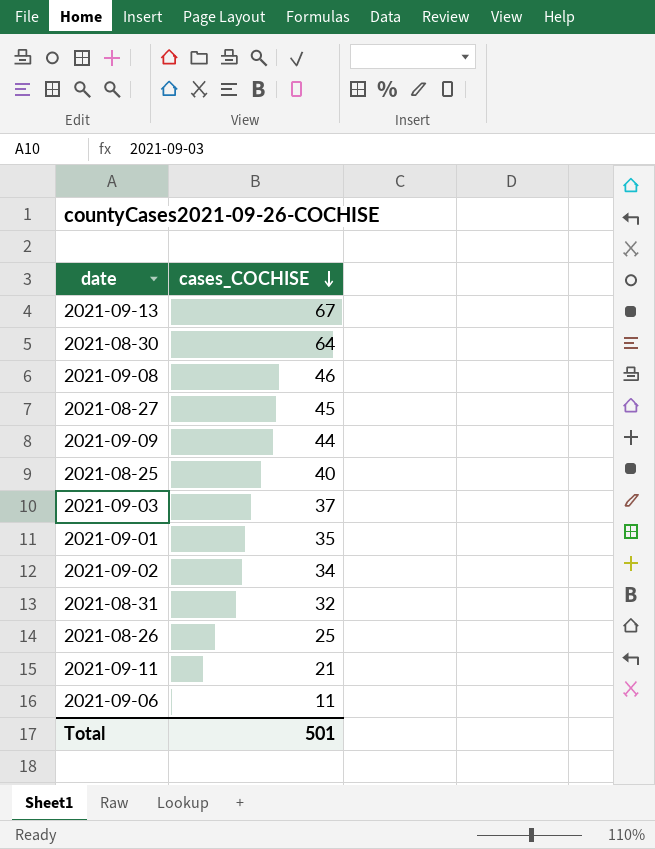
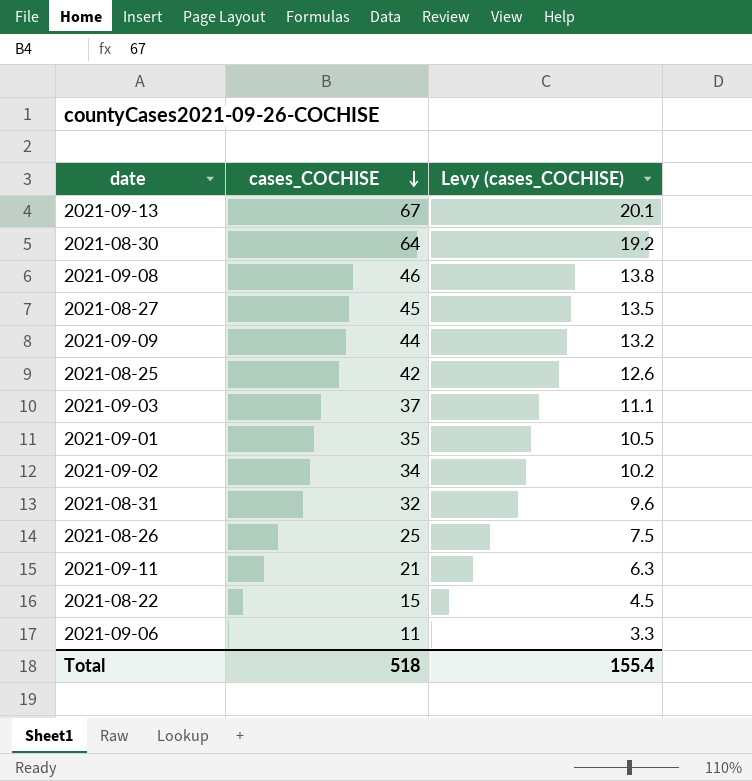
column Levy (cases_COCHISE) | formula: none -> [cases_COCHISE] * 0.3
2021-08-25 | cases_COCHISE: 40 -> 42
row 2021-08-22: none -> 15 | 4.5
Total | cases_COCHISE: 501 -> 518

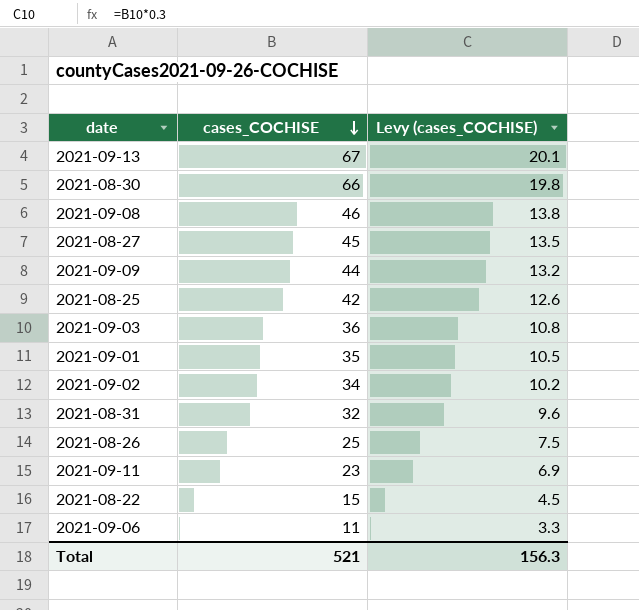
2021-08-30 | cases_COCHISE: 64 -> 66
2021-08-30 | Levy (cases_COCHISE): 19.2 -> 19.8
2021-09-03 | cases_COCHISE: 37 -> 36
2021-09-03 | Levy (cases_COCHISE): 11.1 -> 10.8
2021-09-11 | cases_COCHISE: 21 -> 23
2021-09-11 | Levy (cases_COCHISE): 6.3 -> 6.9
Total | cases_COCHISE: 518 -> 521
Total | Levy (cases_COCHISE): 155.4 -> 156.3

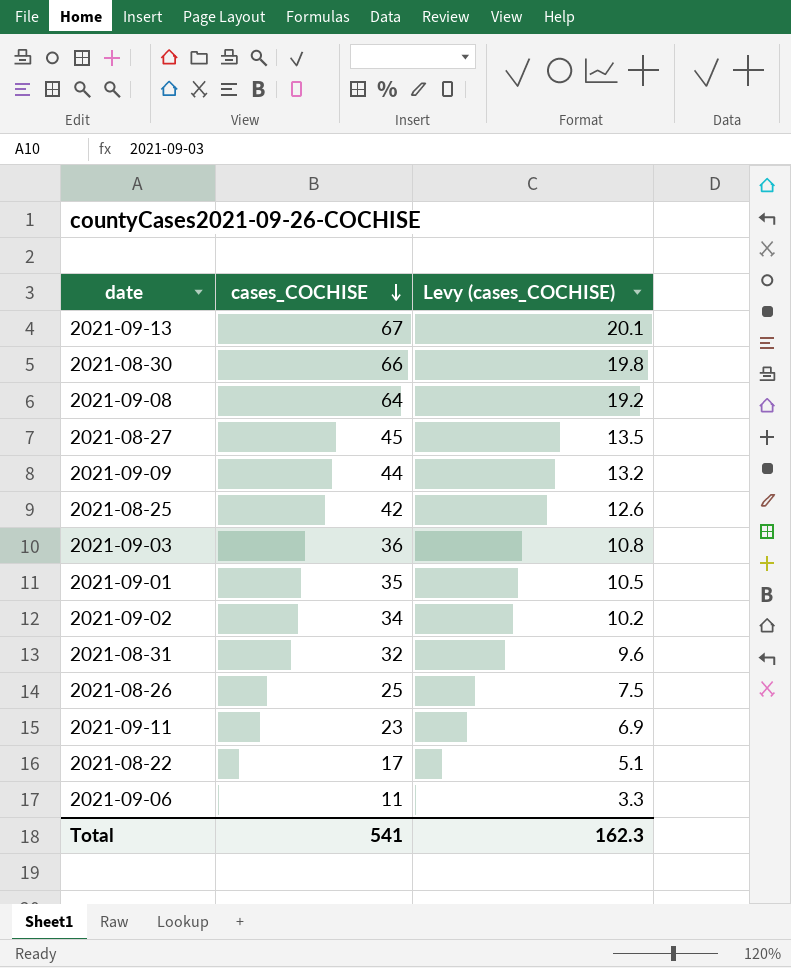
2021-09-08 | cases_COCHISE: 46 -> 64
2021-09-08 | Levy (cases_COCHISE): 13.8 -> 19.2
2021-08-22 | cases_COCHISE: 15 -> 17
2021-08-22 | Levy (cases_COCHISE): 4.5 -> 5.1
Total | cases_COCHISE: 521 -> 541
Total | Levy (cases_COCHISE): 156.3 -> 162.3

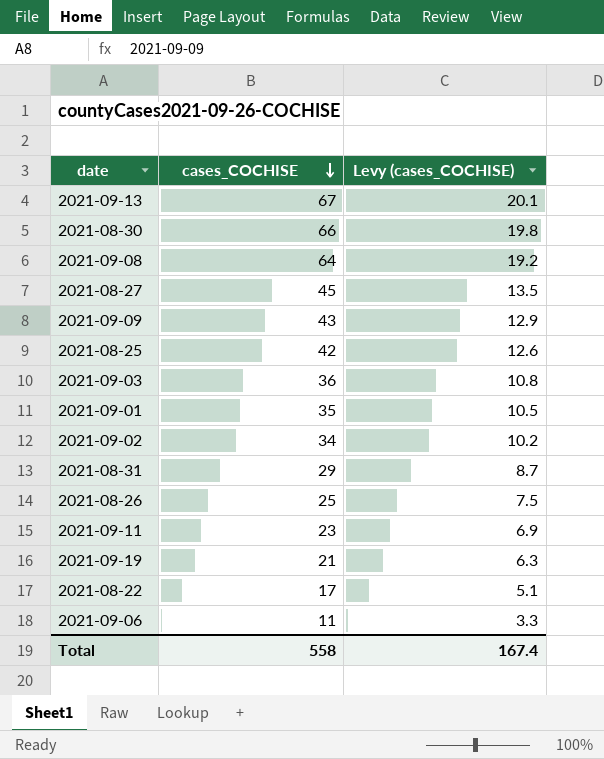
2021-09-09 | cases_COCHISE: 44 -> 43
2021-09-09 | Levy (cases_COCHISE): 13.2 -> 12.9
2021-08-31 | cases_COCHISE: 32 -> 29
2021-08-31 | Levy (cases_COCHISE): 9.6 -> 8.7
row 2021-09-19: none -> 21 | 6.3
Total | cases_COCHISE: 541 -> 558
Total | Levy (cases_COCHISE): 162.3 -> 167.4

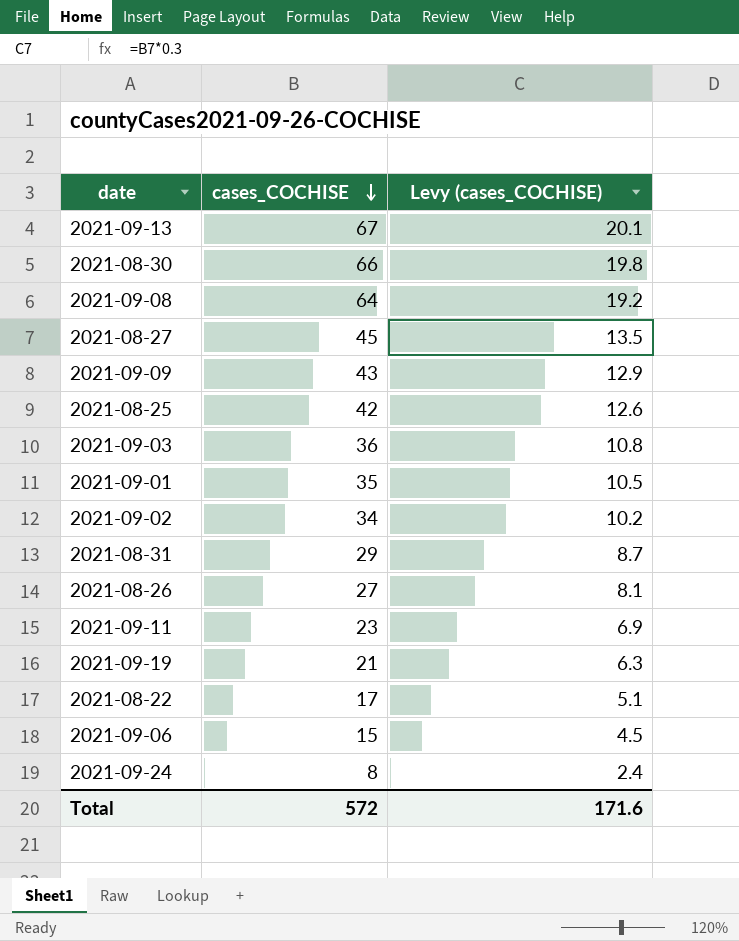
2021-08-26 | cases_COCHISE: 25 -> 27
2021-08-26 | Levy (cases_COCHISE): 7.5 -> 8.1
2021-09-06 | cases_COCHISE: 11 -> 15
2021-09-06 | Levy (cases_COCHISE): 3.3 -> 4.5
row 2021-09-24: none -> 8 | 2.4
Total | cases_COCHISE: 558 -> 572
Total | Levy (cases_COCHISE): 167.4 -> 171.6

